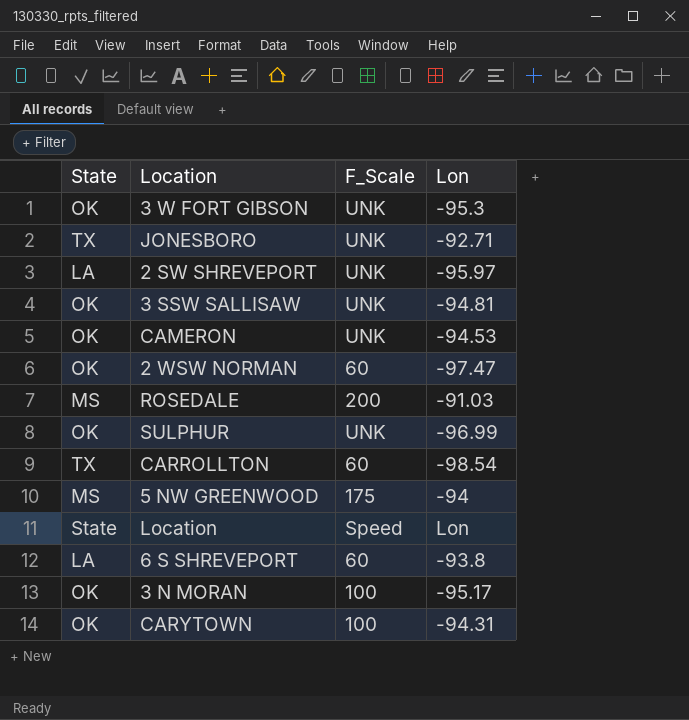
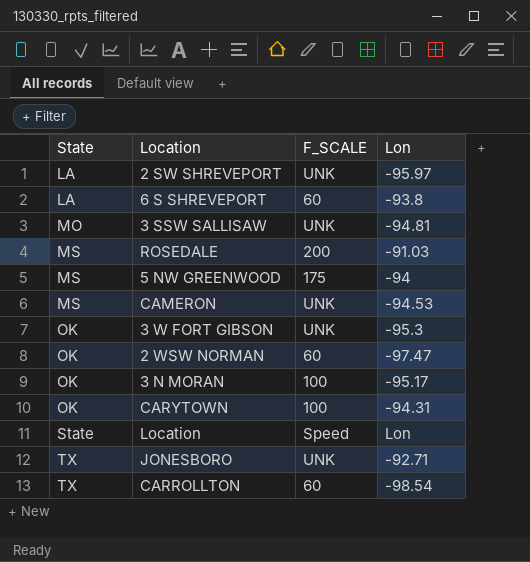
row order: none -> State ascending
column name: F_Scale -> F_SCALE
row SULPHUR: OK | UNK | -96.99 -> none
3 SSW SALLISAW | State: OK -> MO
CAMERON | State: OK -> MS

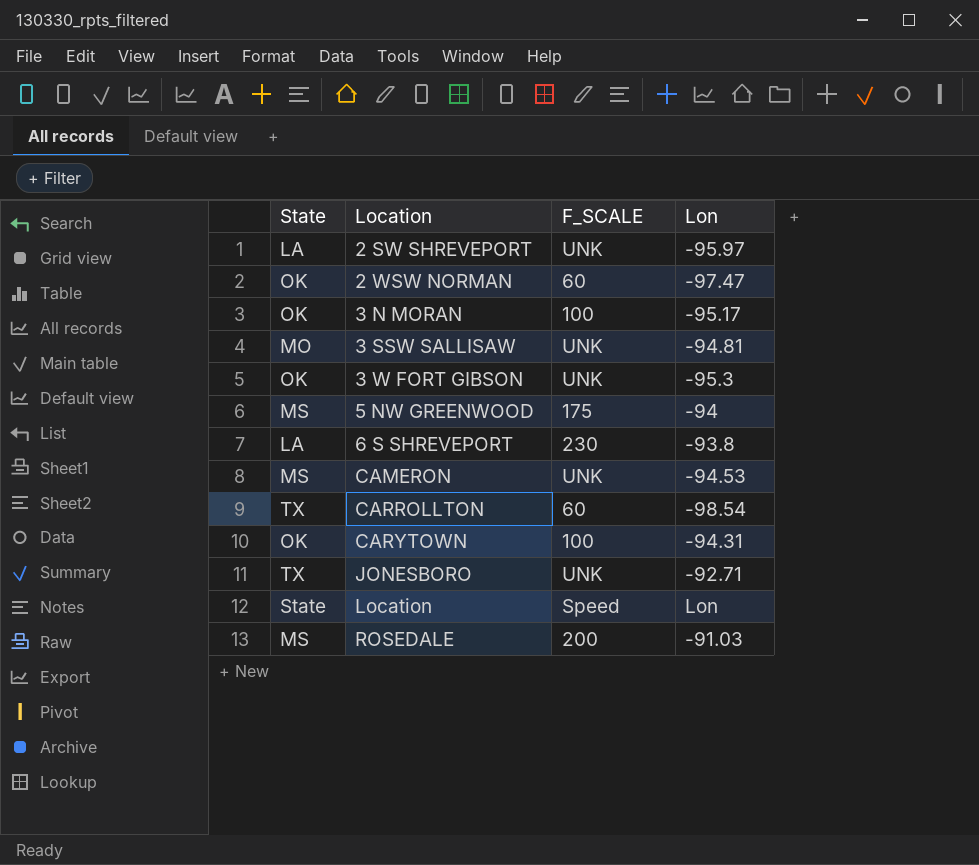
row order: State ascending -> Location ascending
6 S SHREVEPORT | F_SCALE: 60 -> 230

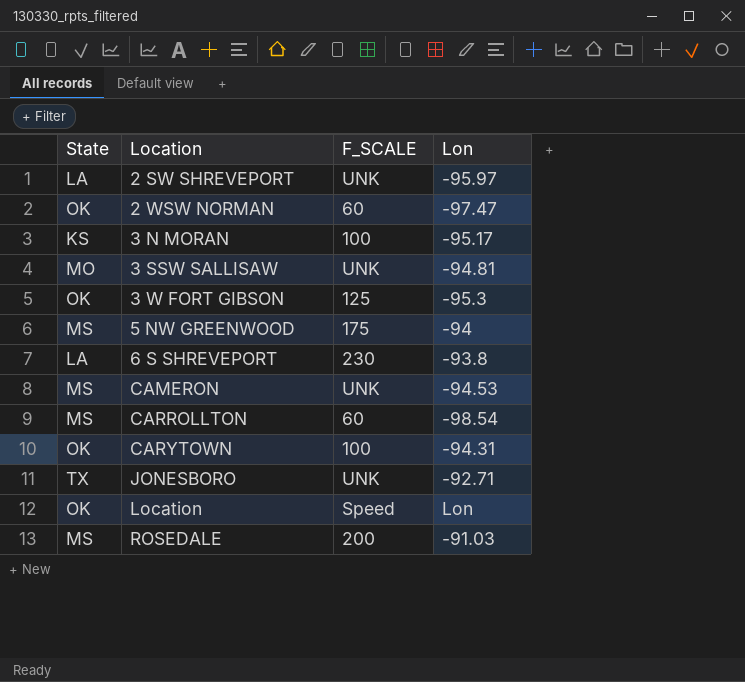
3 N MORAN | State: OK -> KS
3 W FORT GIBSON | F_SCALE: UNK -> 125
CARROLLTON | State: TX -> MS
Location | State: State -> OK

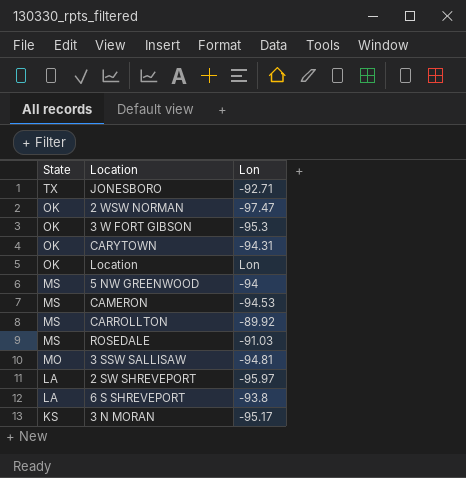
row order: Location ascending -> State descending
column F_SCALE | position: 3 -> none
CARROLLTON | Lon: -98.54 -> -89.92

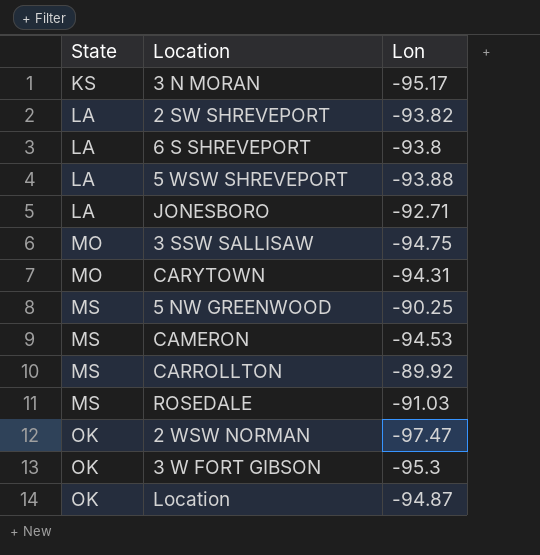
row order: State descending -> State ascending
2 SW SHREVEPORT | Lon: -95.97 -> -93.82
row 5 WSW SHREVEPORT: none -> LA | -93.88
JONESBORO | State: TX -> LA
3 SSW SALLISAW | Lon: -94.81 -> -94.75
CARYTOWN | State: OK -> MO
5 NW GREENWOOD | Lon: -94 -> -90.25
Location | Lon: Lon -> -94.87

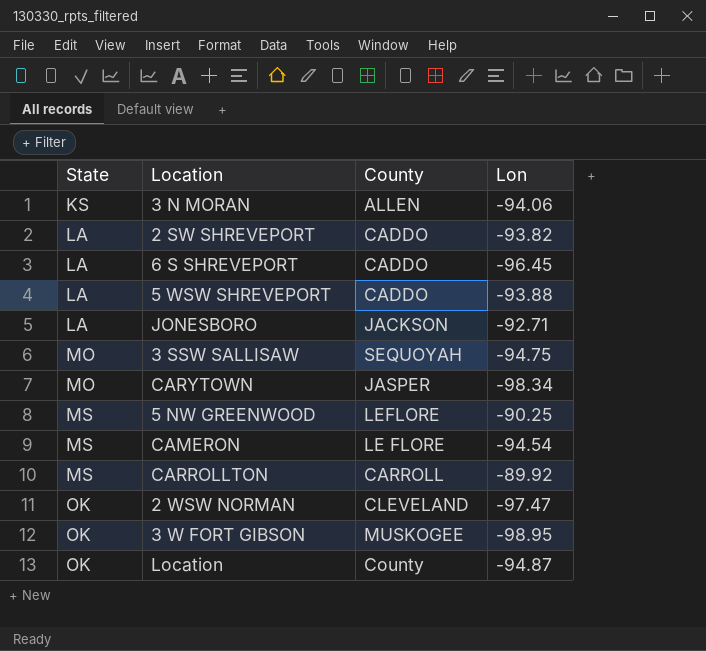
column County | position: none -> 3
row ROSEDALE: MS | -91.03 -> none
3 N MORAN | Lon: -95.17 -> -94.06
6 S SHREVEPORT | Lon: -93.8 -> -96.45
CARYTOWN | Lon: -94.31 -> -98.34
CAMERON | Lon: -94.53 -> -94.54
3 W FORT GIBSON | Lon: -95.3 -> -98.95

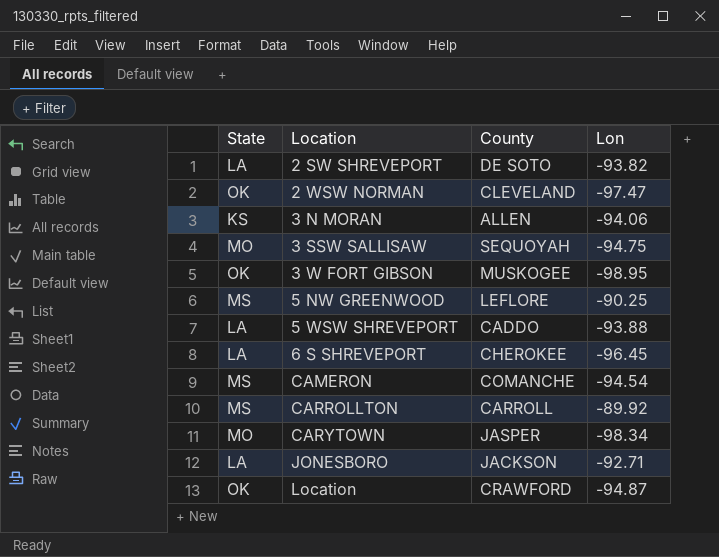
row order: State ascending -> Location ascending
2 SW SHREVEPORT | County: CADDO -> DE SOTO
6 S SHREVEPORT | County: CADDO -> CHEROKEE
CAMERON | County: LE FLORE -> COMANCHE
Location | County: County -> CRAWFORD

